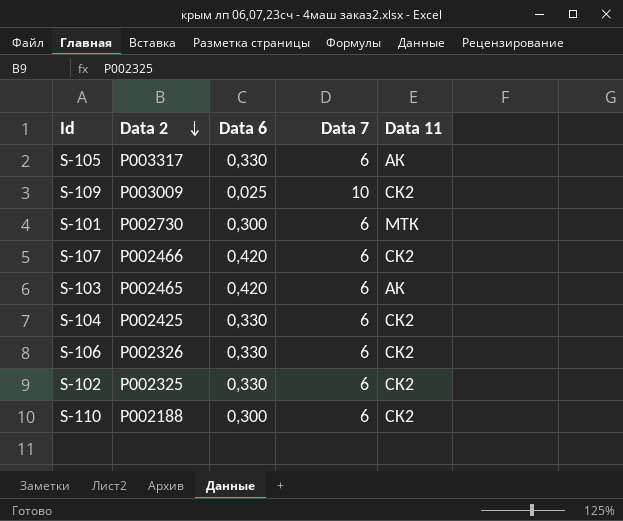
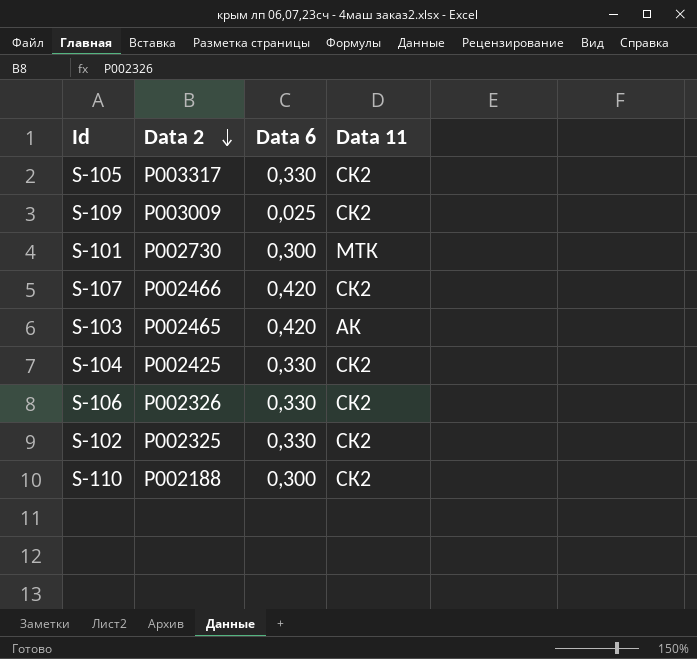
column Data 7 | position: 4 -> none
S-105 | Data 11: АК -> СК2

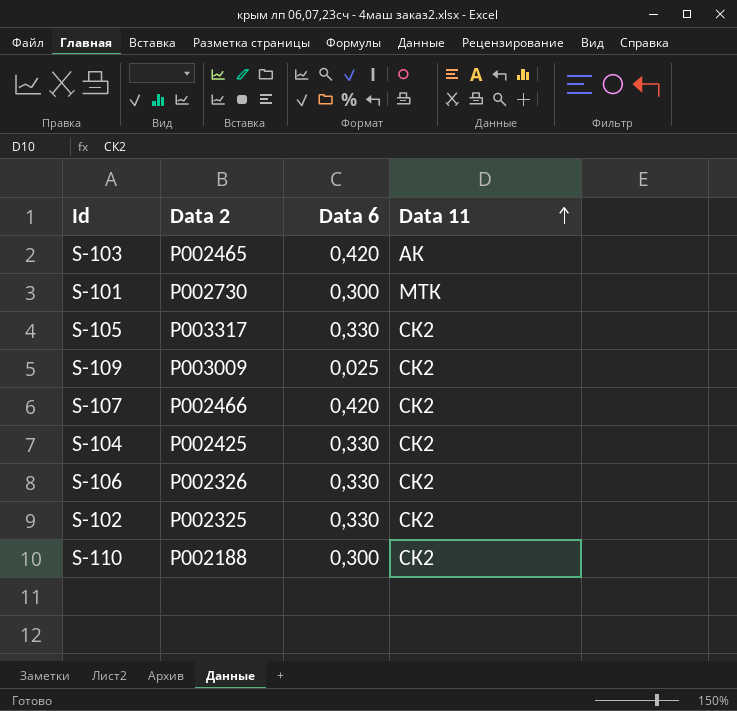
row order: Data 2 descending -> Data 11 ascending

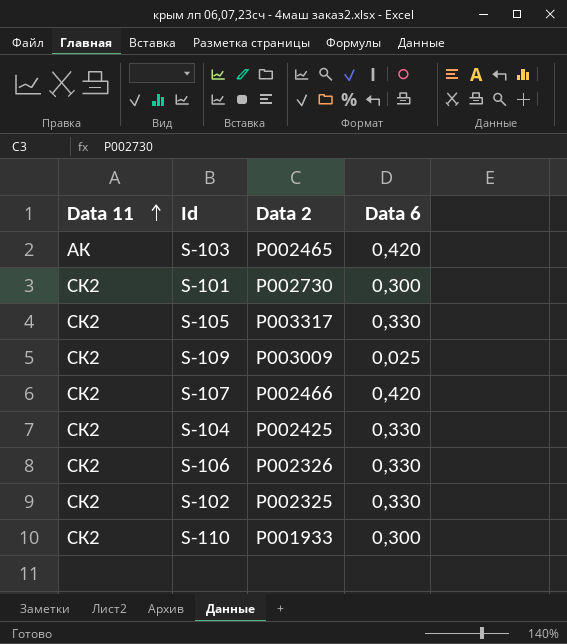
column Data 11 | position: 4 -> 1
S-101 | Data 11: МТК -> СК2
S-110 | Data 2: P002188 -> P001933

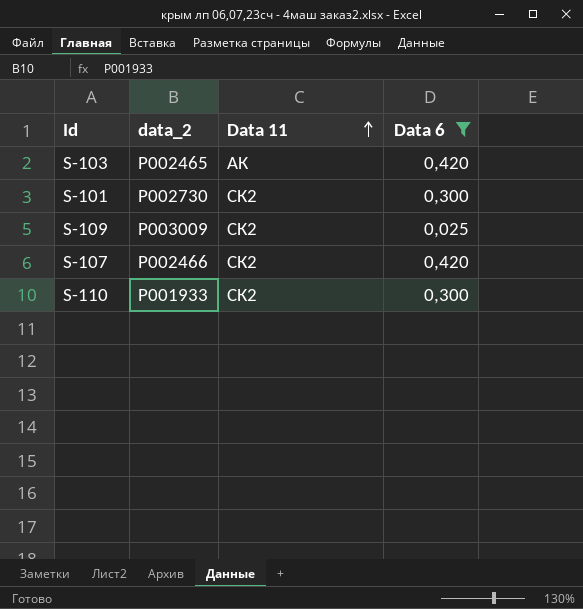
filter: none -> Data 6 != 0,330
column name: Data 2 -> data_2
column Data 11 | position: 1 -> 3

